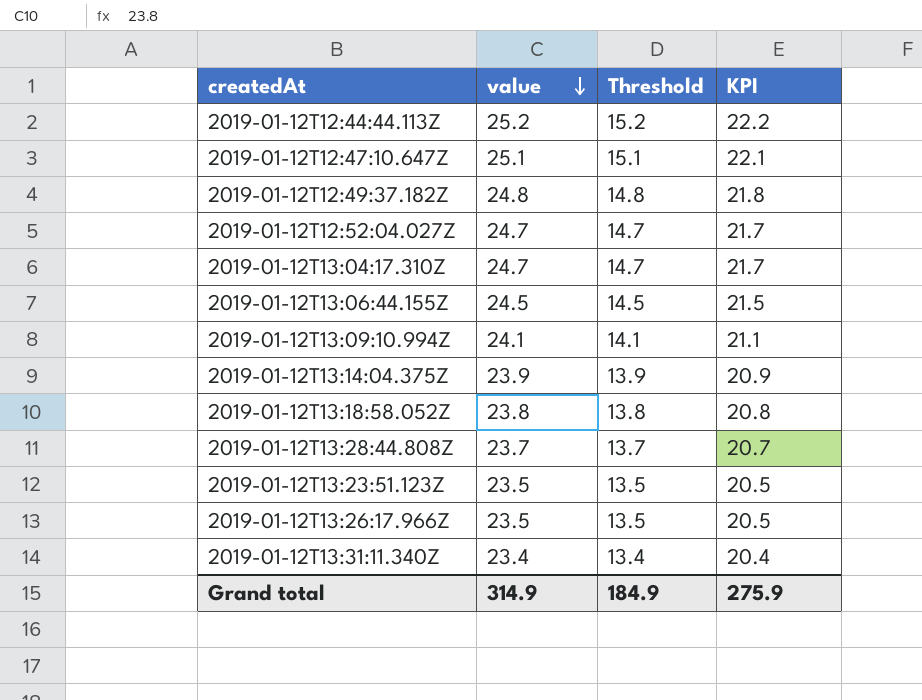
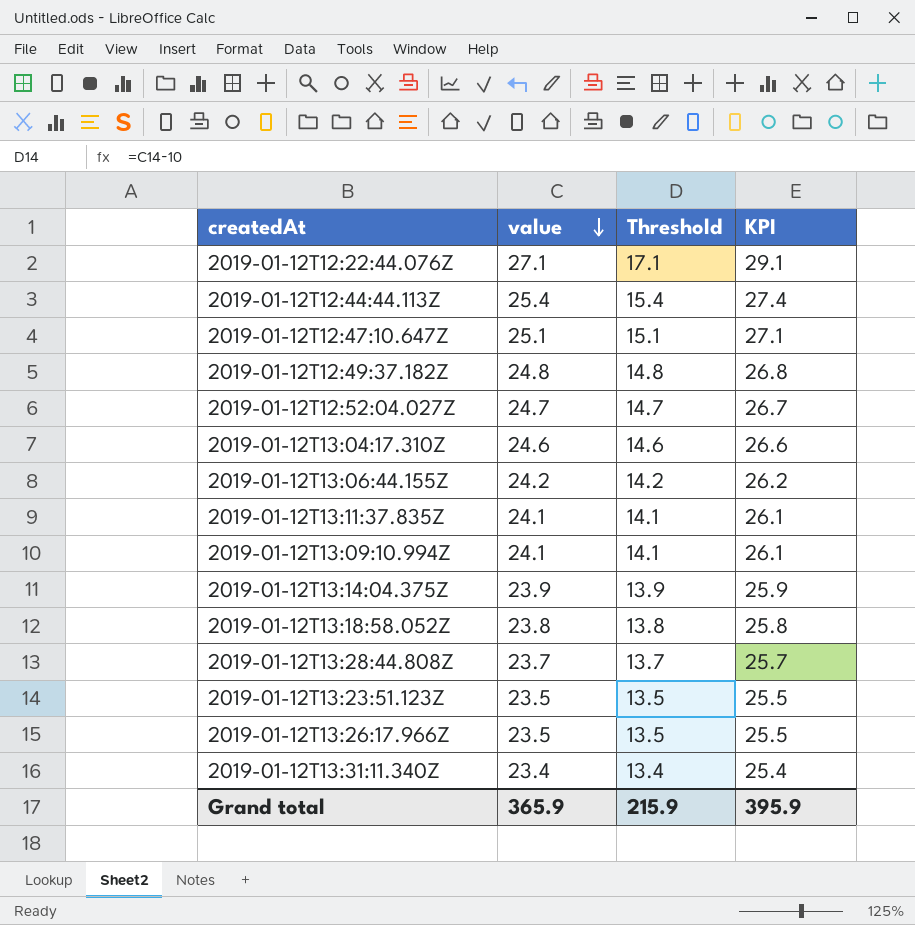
column KPI | formula: [value] - 3 -> [value] + 2
row 2019-01-12T12:22:44.076Z: none -> 27.1 | 17.1 | 29.1
2019-01-12T12:44:44.113Z | value: 25.2 -> 25.4
2019-01-12T12:44:44.113Z | Threshold: 15.2 -> 15.4
2019-01-12T13:04:17.310Z | value: 24.7 -> 24.6
2019-01-12T13:04:17.310Z | Threshold: 14.7 -> 14.6
2019-01-12T13:06:44.155Z | value: 24.5 -> 24.2
2019-01-12T13:06:44.155Z | Threshold: 14.5 -> 14.2
row 2019-01-12T13:11:37.835Z: none -> 24.1 | 14.1 | 26.1
Grand total | value: 314.9 -> 365.9
Grand total | Threshold: 184.9 -> 215.9
Grand total | KPI: 275.9 -> 395.9

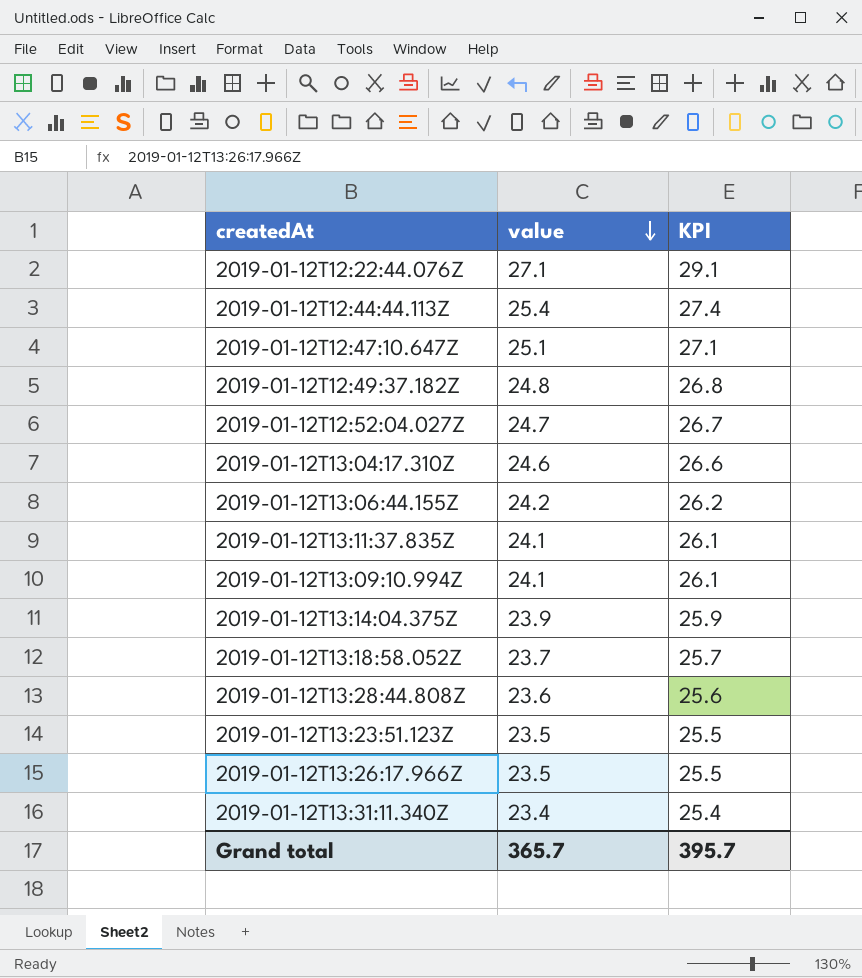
column Threshold | formula: [value] - 10 -> none
2019-01-12T13:18:58.052Z | value: 23.8 -> 23.7
2019-01-12T13:18:58.052Z | KPI: 25.8 -> 25.7
2019-01-12T13:28:44.808Z | value: 23.7 -> 23.6
2019-01-12T13:28:44.808Z | KPI: 25.7 -> 25.6
Grand total | value: 365.9 -> 365.7
Grand total | KPI: 395.9 -> 395.7

